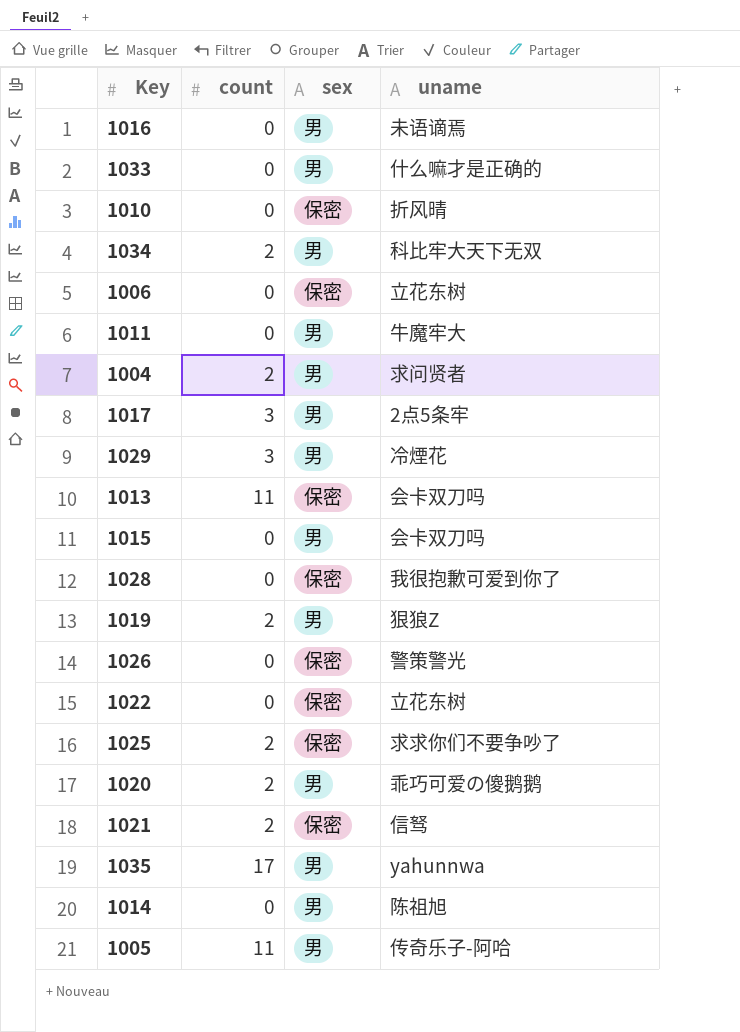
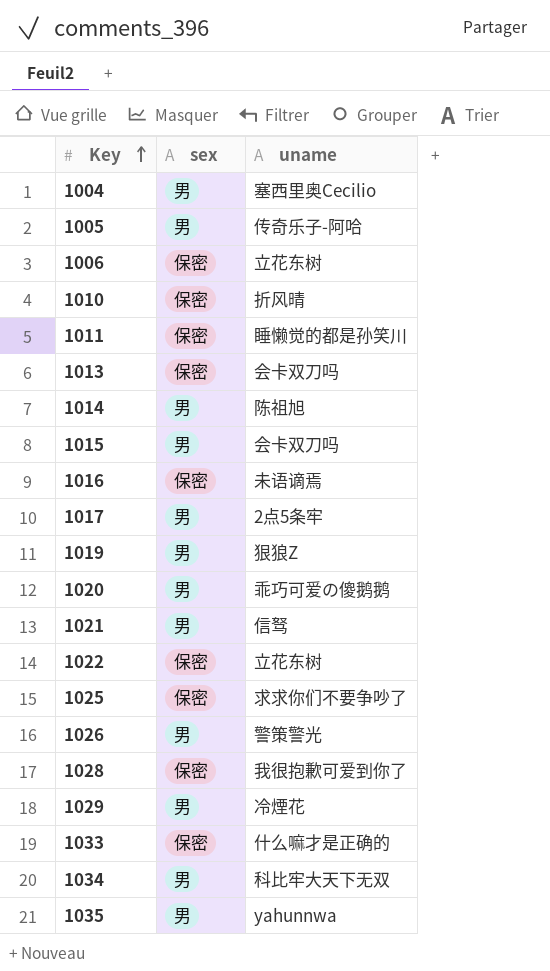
row order: none -> Key ascending
column count | position: 2 -> none
1004 | uname: 求问贤者 -> 塞西里奥Cecilio
1011 | sex: 男 -> 保密
1011 | uname: 牛魔牢大 -> 睡懒觉的都是孙笑川
1016 | sex: 男 -> 保密
1021 | sex: 保密 -> 男
1026 | sex: 保密 -> 男
1033 | sex: 男 -> 保密

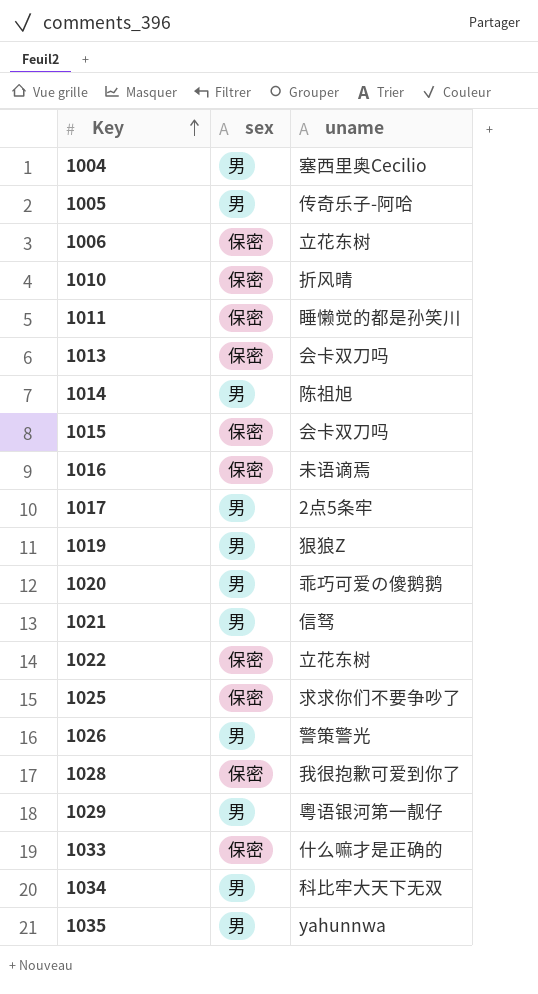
1015 | sex: 男 -> 保密
1029 | uname: 冷煙花 -> 粵语银河第一靓仔

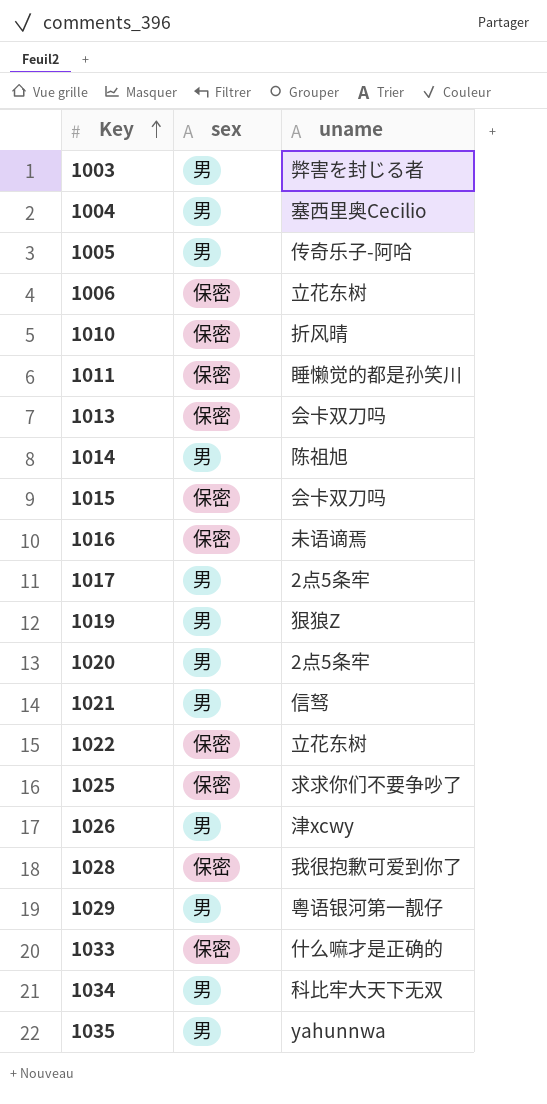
row 1003: none -> 男 | 弊害を封じる者
1020 | uname: 乖巧可爱の傻鹅鹅 -> 2点5条牢
1026 | uname: 警策警光 -> 津xcwy

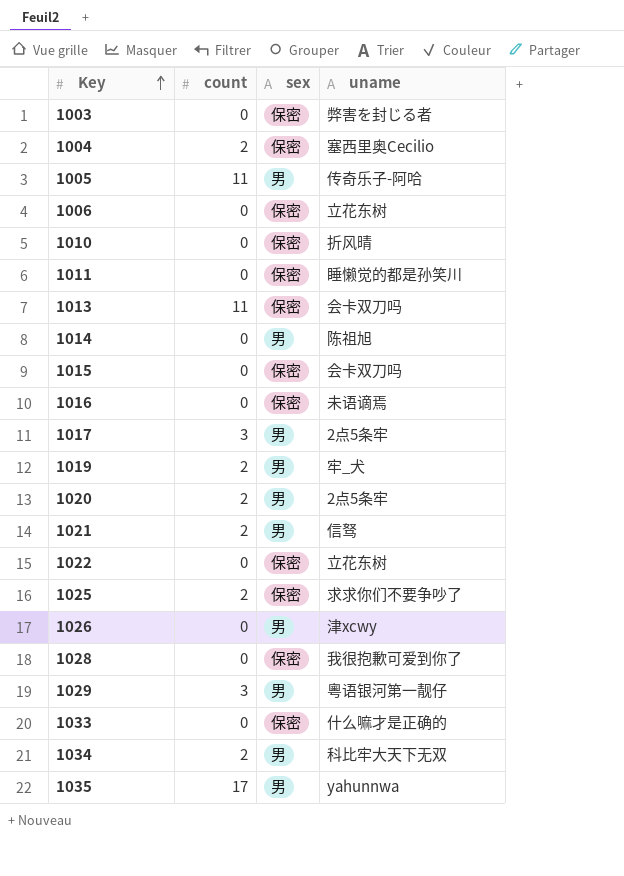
column count | position: none -> 2
1003 | sex: 男 -> 保密
1004 | sex: 男 -> 保密
1019 | uname: 狠狼Z -> 牢_犬

